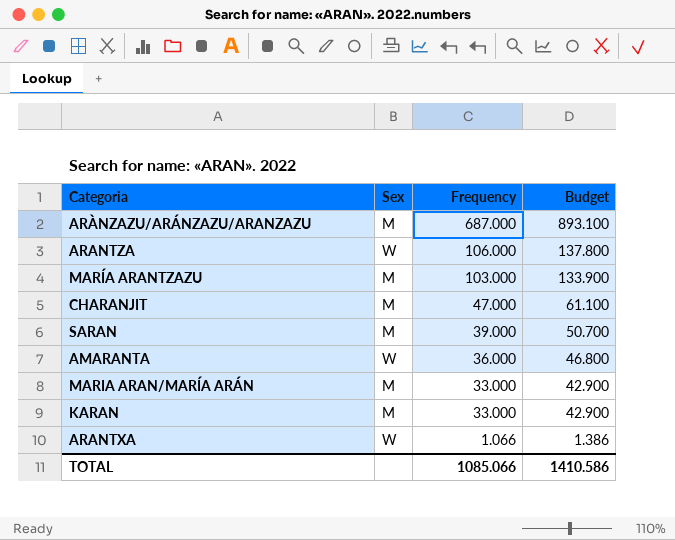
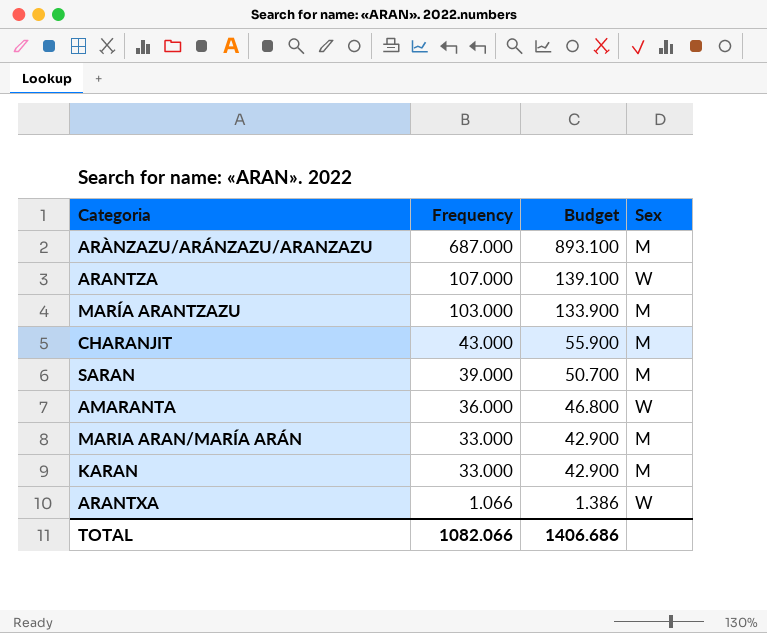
column Sex | position: 2 -> 4
ARANTZA | Frequency: 106.000 -> 107.000
ARANTZA | Budget: 137.800 -> 139.100
CHARANJIT | Frequency: 47.000 -> 43.000
CHARANJIT | Budget: 61.100 -> 55.900
TOTAL | Frequency: 1085.066 -> 1082.066
TOTAL | Budget: 1410.586 -> 1406.686

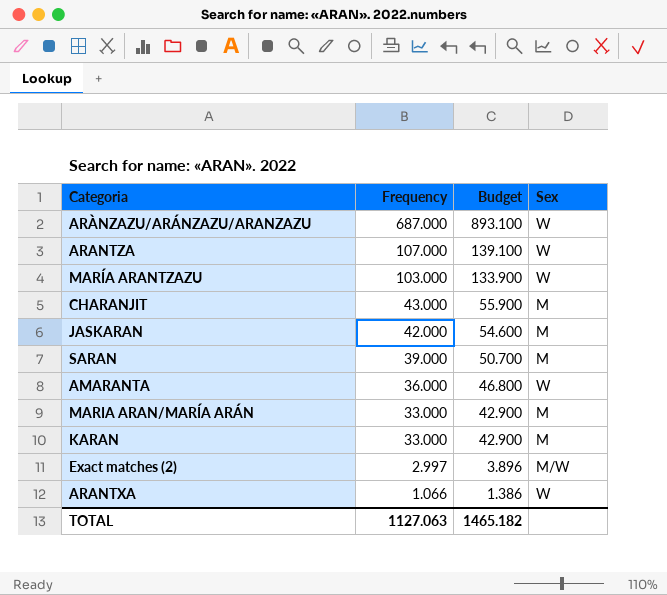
ARÀNZAZU/ARÁNZAZU/ARANZAZU | Sex: M -> W
MARÍA ARANTZAZU | Sex: M -> W
row JASKARAN: none -> 42.000 | 54.600 | M
row Exact matches (2): none -> 2.997 | 3.896 | M/W
TOTAL | Frequency: 1082.066 -> 1127.063
TOTAL | Budget: 1406.686 -> 1465.182

